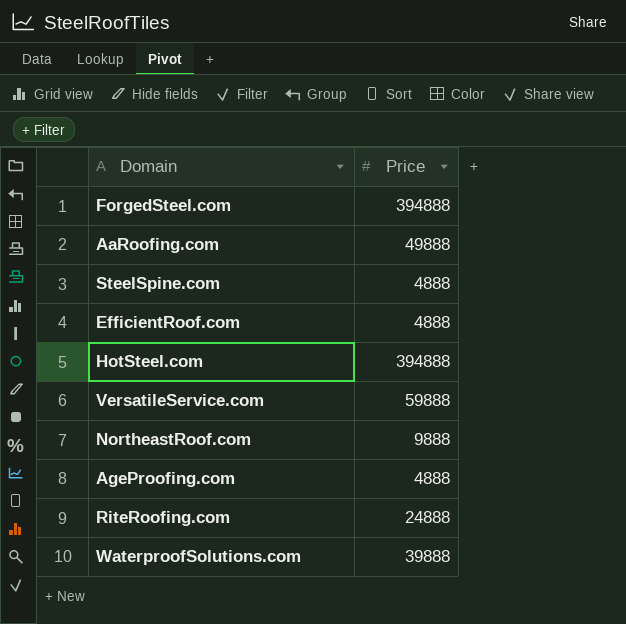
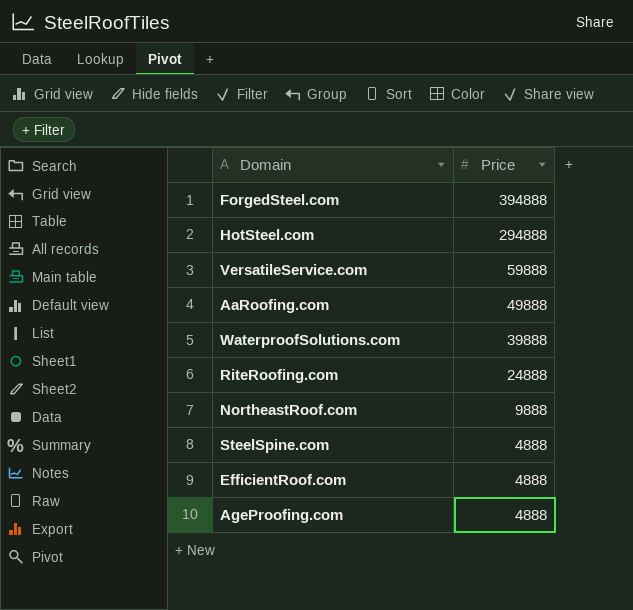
row order: none -> Price descending
HotSteel.com | Price: 394888 -> 294888

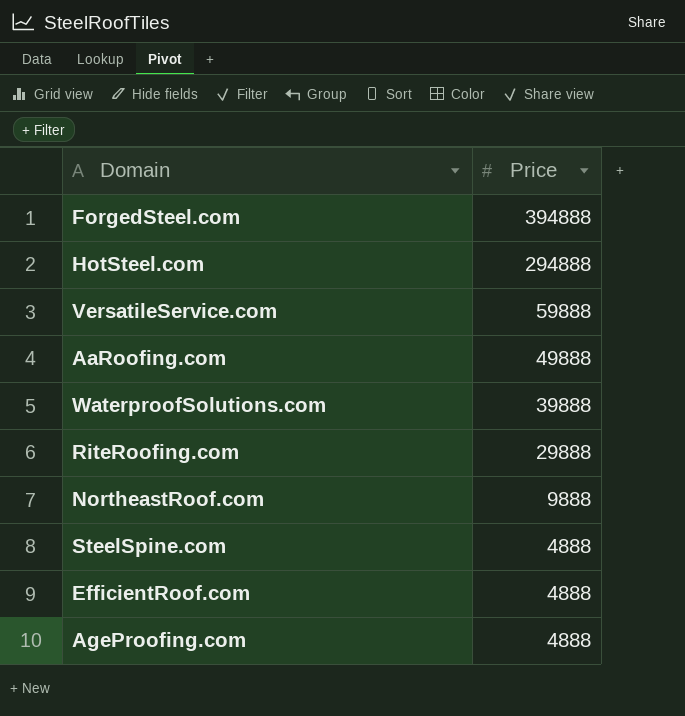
RiteRoofing.com | Price: 24888 -> 29888

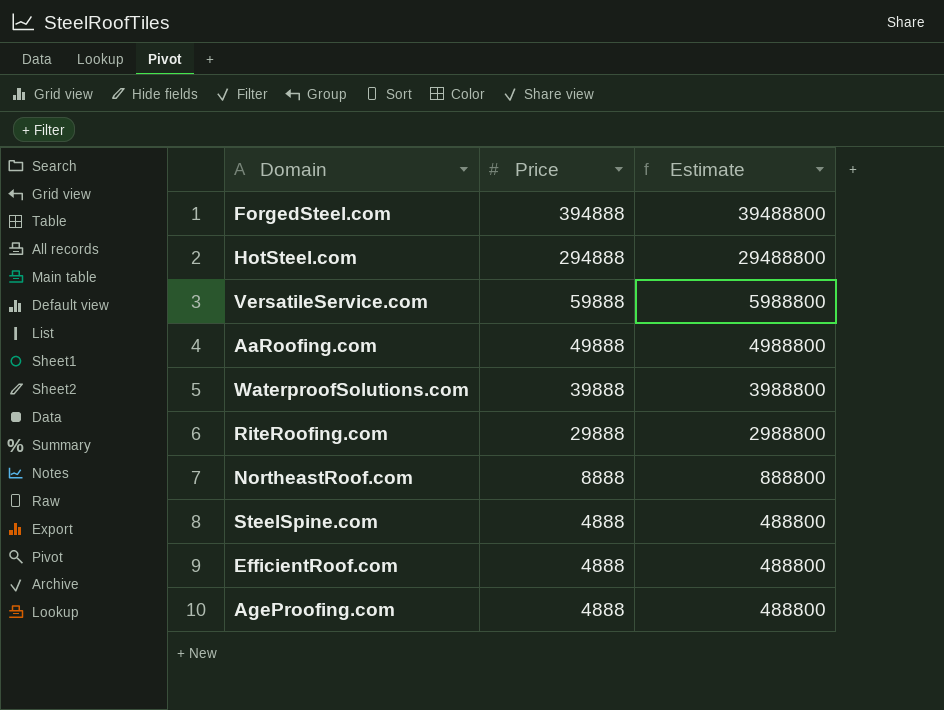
column Estimate | formula: none -> [Price] * 100
NortheastRoof.com | Price: 9888 -> 8888

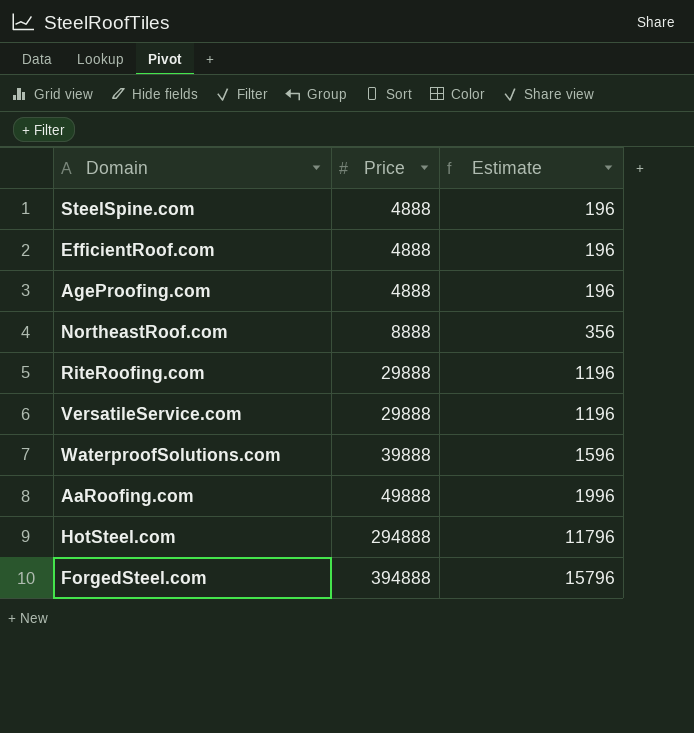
row order: Price descending -> Price ascending
column Estimate | formula: [Price] * 100 -> [Price] * 0.04
VersatileService.com | Price: 59888 -> 29888

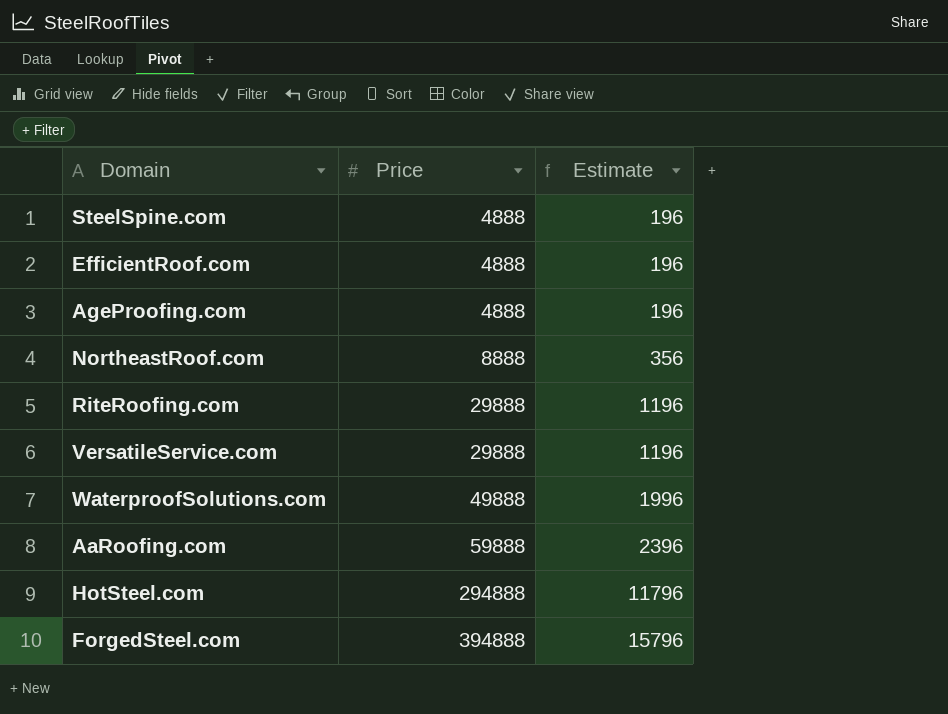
WaterproofSolutions.com | Price: 39888 -> 49888
WaterproofSolutions.com | Estimate: 1596 -> 1996
AaRoofing.com | Price: 49888 -> 59888
AaRoofing.com | Estimate: 1996 -> 2396

